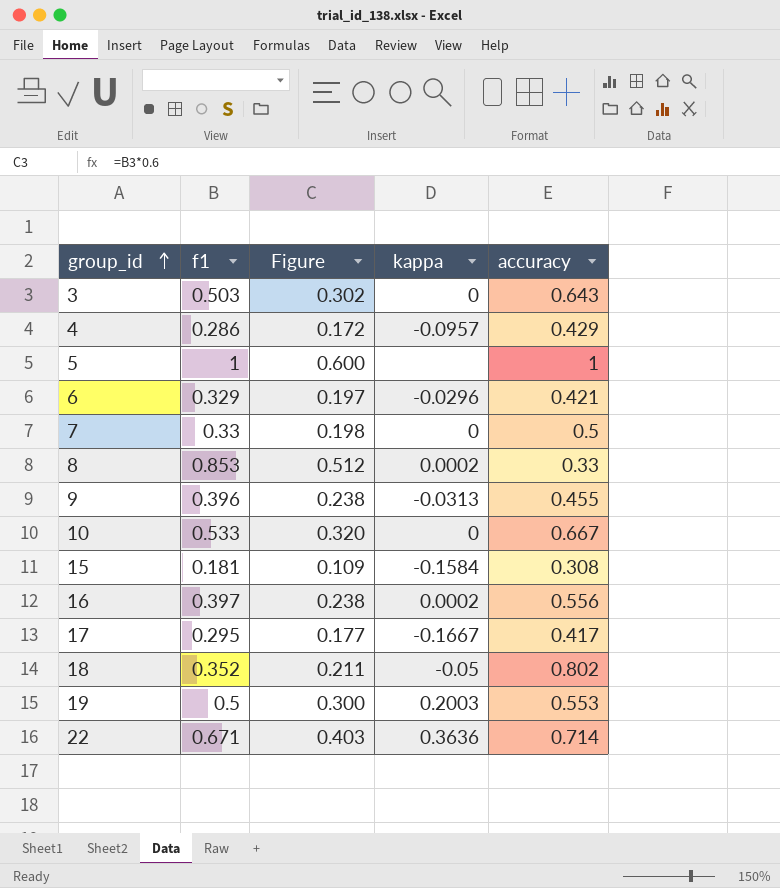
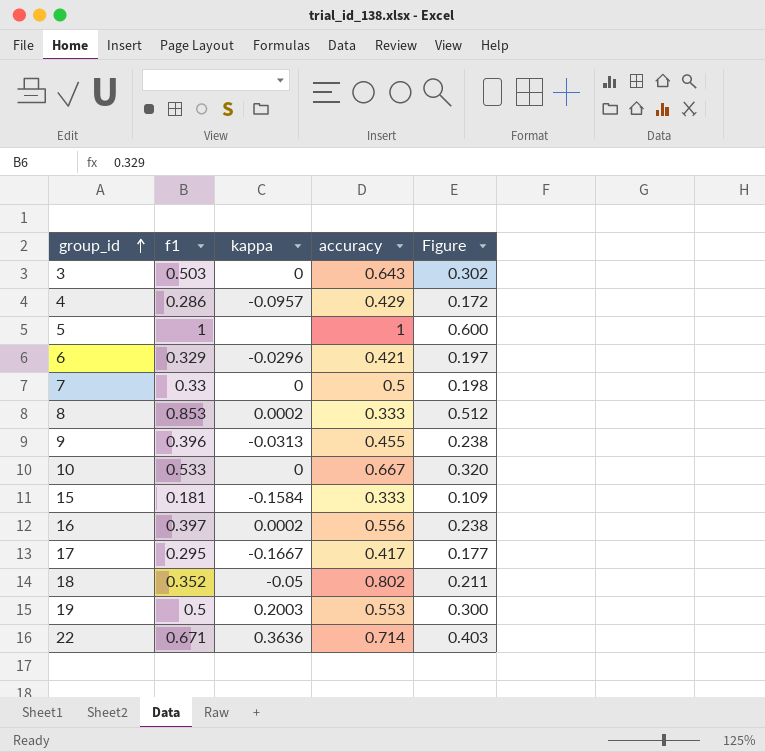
column Figure | position: 3 -> 5
8 | accuracy: 0.33 -> 0.333
15 | accuracy: 0.308 -> 0.333

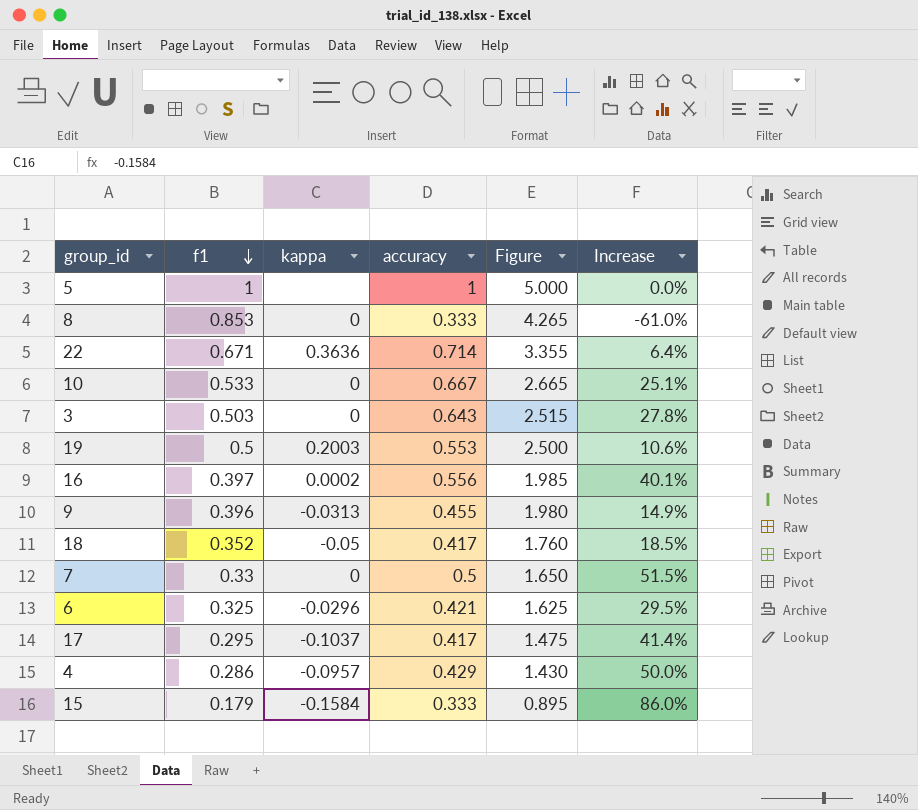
row order: group_id ascending -> f1 descending
column Figure | formula: [f1] * 0.6 -> [f1] * 5
column Increase | formula: none -> ([accuracy] - [f1]) / [f1]
8 | kappa: 0.0002 -> 0
18 | accuracy: 0.802 -> 0.417
6 | f1: 0.329 -> 0.325
17 | kappa: -0.1667 -> -0.1037
15 | f1: 0.181 -> 0.179

